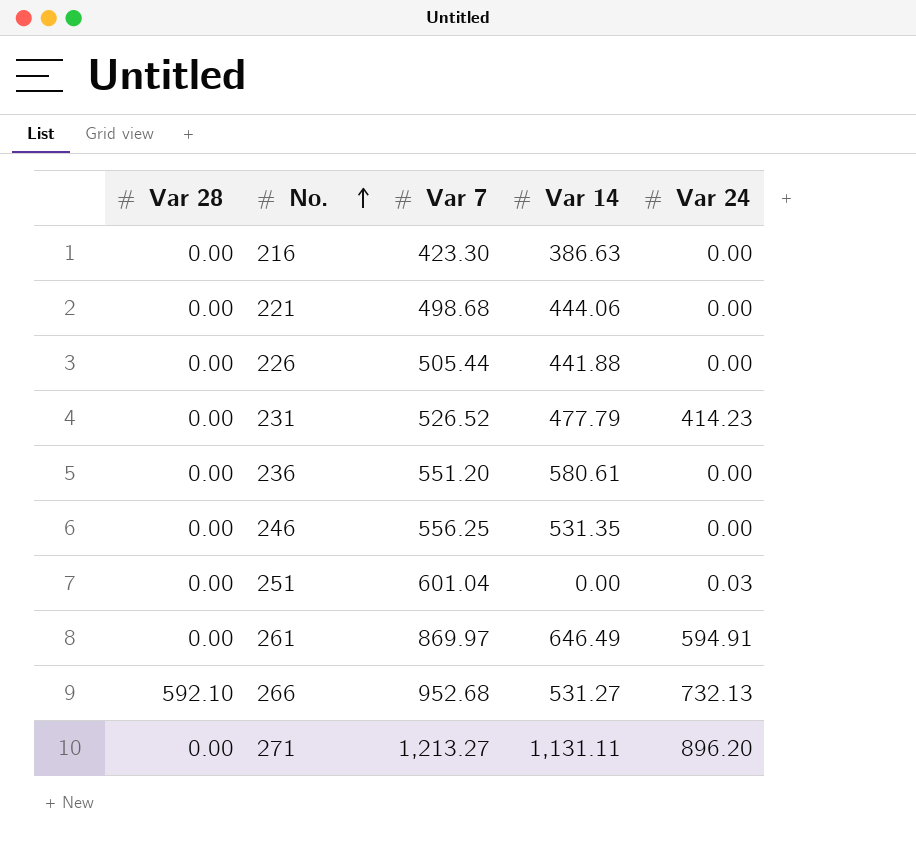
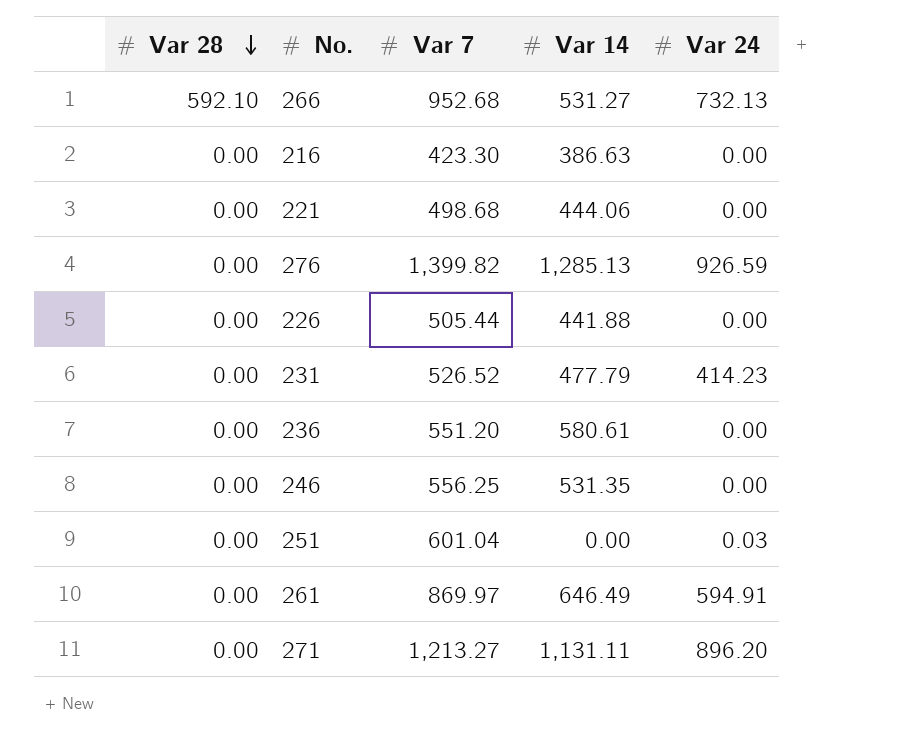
row order: No. ascending -> Var 28 descending
row 276: none -> 0.00 | 1,399.82 | 1,285.13 | 926.59

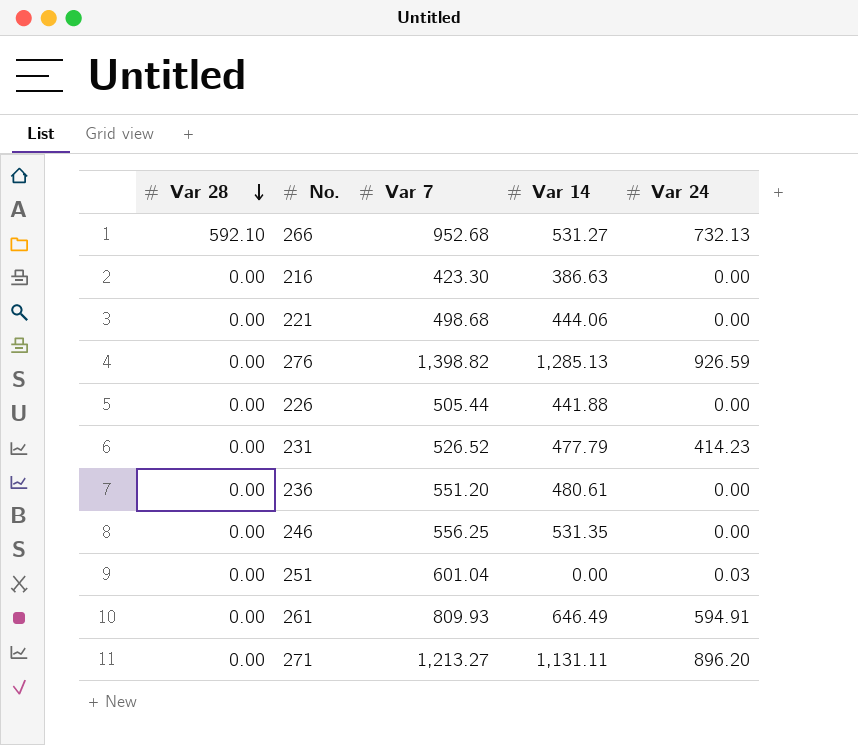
276 | Var 7: 1,399.82 -> 1,398.82
236 | Var 14: 580.61 -> 480.61
261 | Var 7: 869.97 -> 809.93

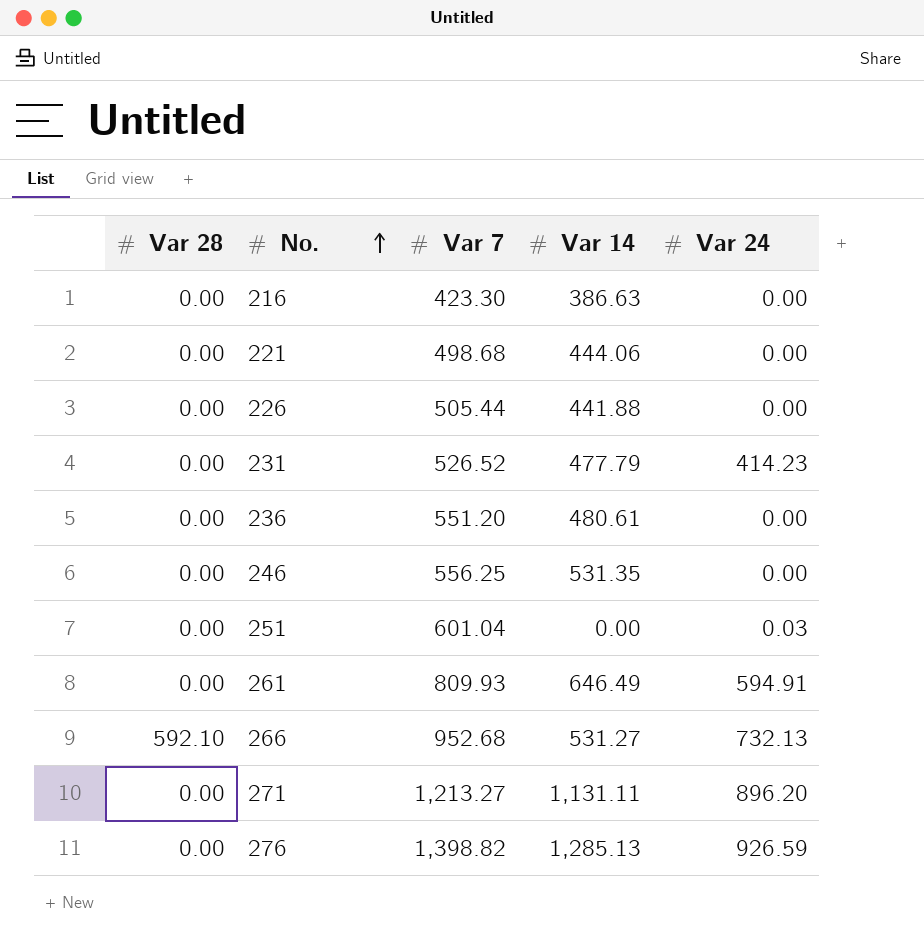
row order: Var 28 descending -> No. ascending

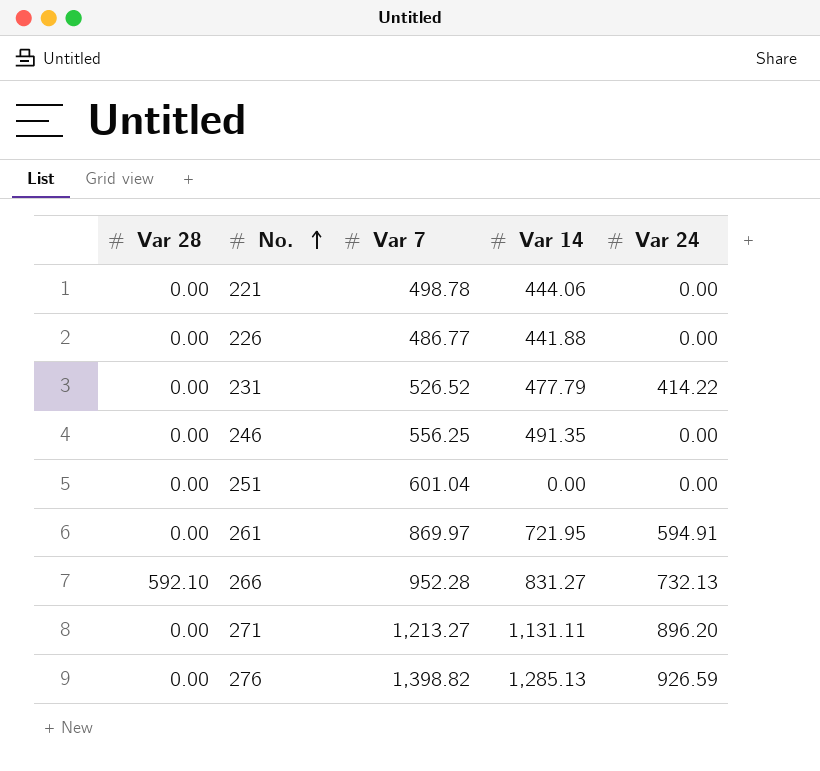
row 216: 0.00 | 423.30 | 386.63 | 0.00 -> none
row 236: 0.00 | 551.20 | 480.61 | 0.00 -> none
221 | Var 7: 498.68 -> 498.78
226 | Var 7: 505.44 -> 486.77
231 | Var 24: 414.23 -> 414.22
246 | Var 14: 531.35 -> 491.35
251 | Var 24: 0.03 -> 0.00
261 | Var 7: 809.93 -> 869.97
261 | Var 14: 646.49 -> 721.95
266 | Var 7: 952.68 -> 952.28
266 | Var 14: 531.27 -> 831.27

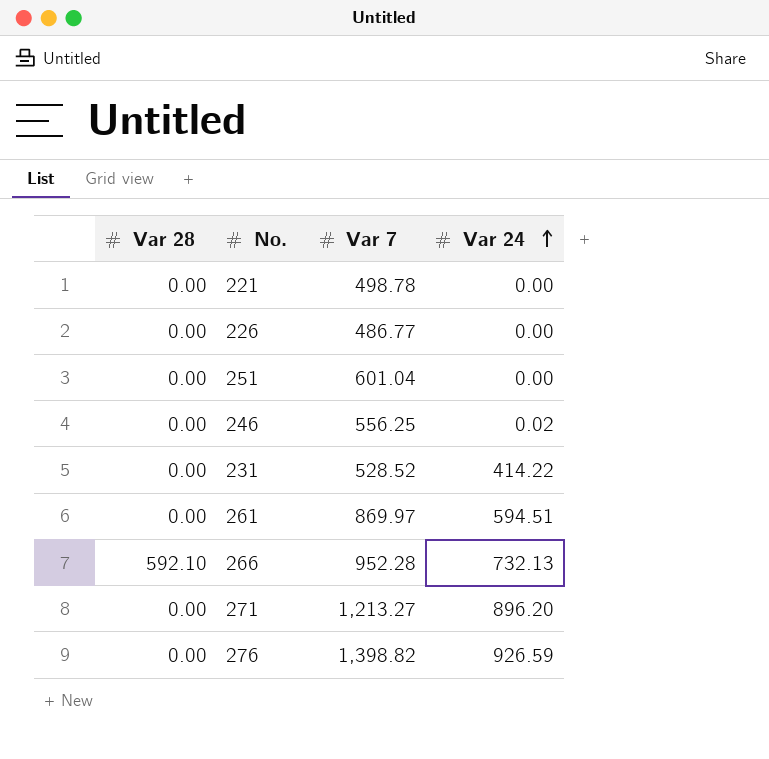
row order: No. ascending -> Var 24 ascending
column Var 14 | position: 4 -> none
246 | Var 24: 0.00 -> 0.02
231 | Var 7: 526.52 -> 528.52
261 | Var 24: 594.91 -> 594.51

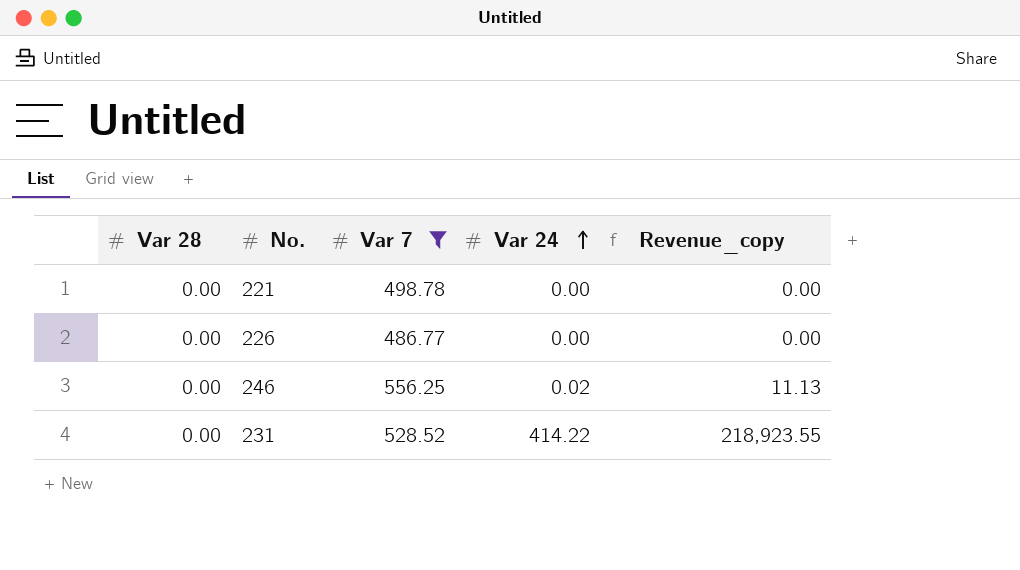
filter: none -> Var 7 <= 556.25
column Revenue_copy | formula: none -> [Var 7] * [Var 24]

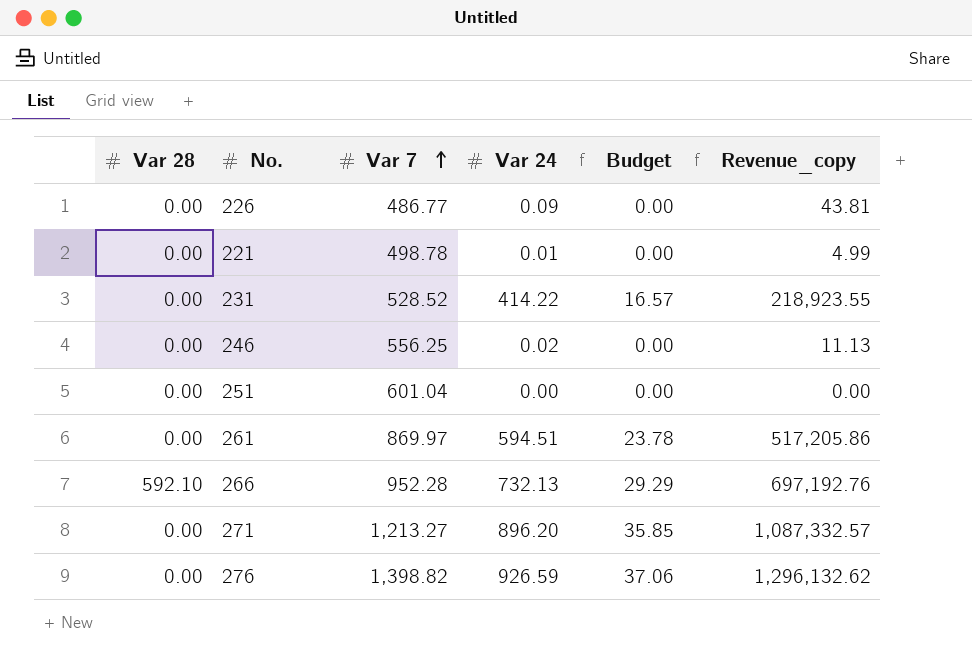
filter: Var 7 <= 556.25 -> none
row order: Var 24 ascending -> Var 7 ascending
column Budget | formula: none -> [Var 24] * 0.04
226 | Var 24: 0.00 -> 0.09
226 | Revenue_copy: 0.00 -> 43.81
221 | Var 24: 0.00 -> 0.01
221 | Revenue_copy: 0.00 -> 4.99

